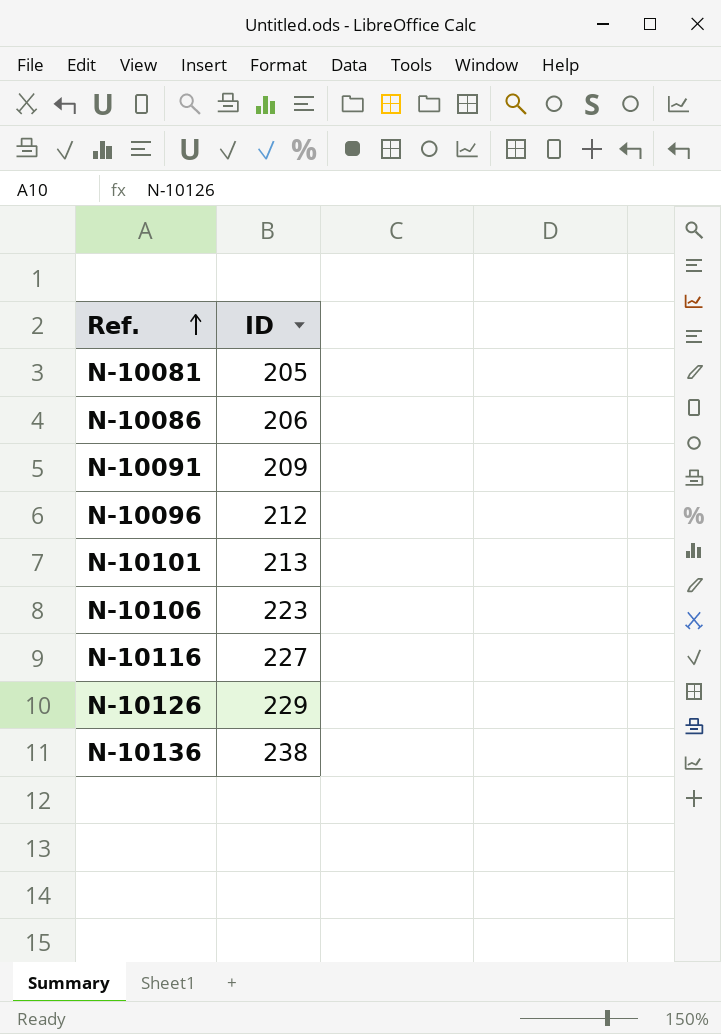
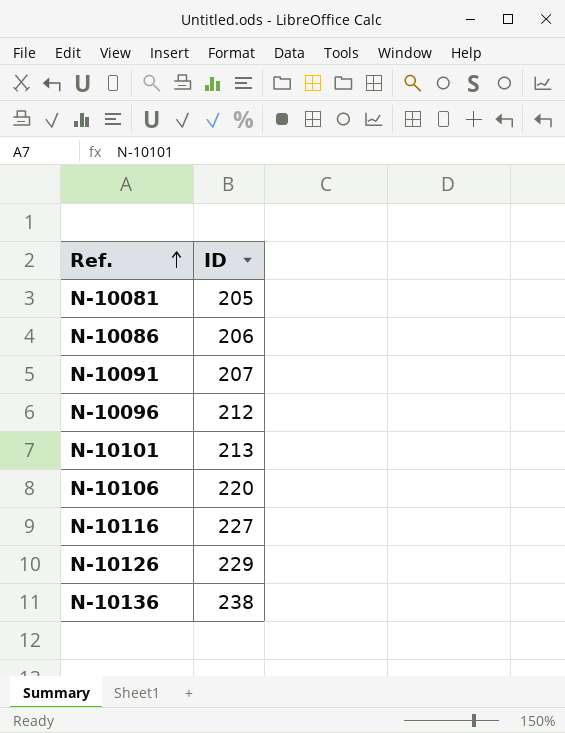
N-10091 | ID: 209 -> 207
N-10106 | ID: 223 -> 220

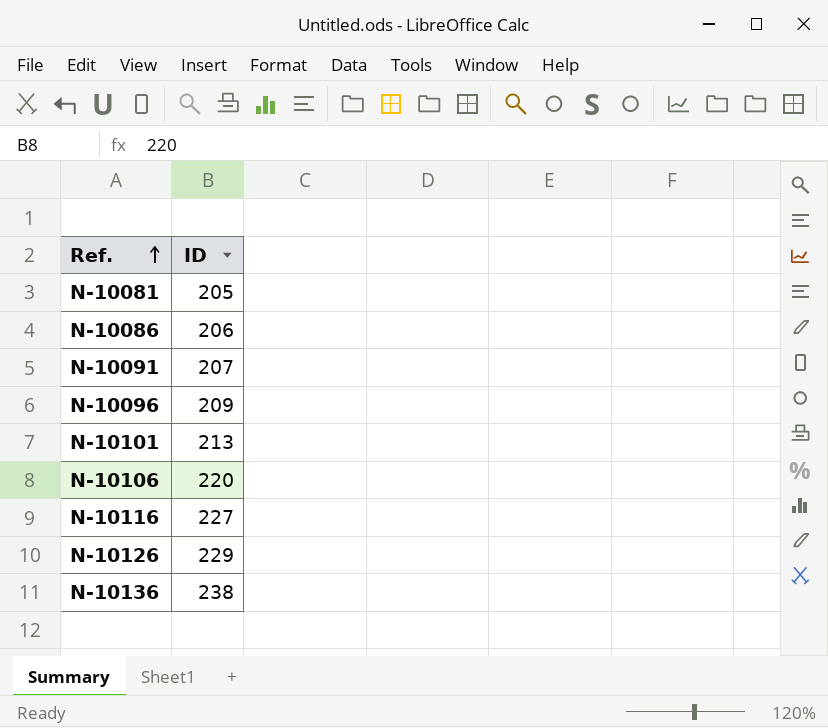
N-10096 | ID: 212 -> 209

